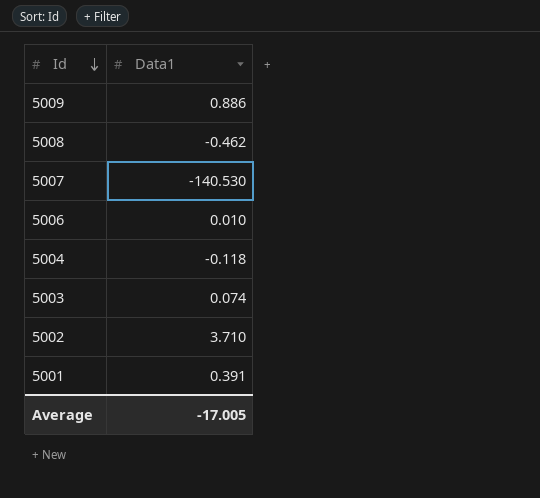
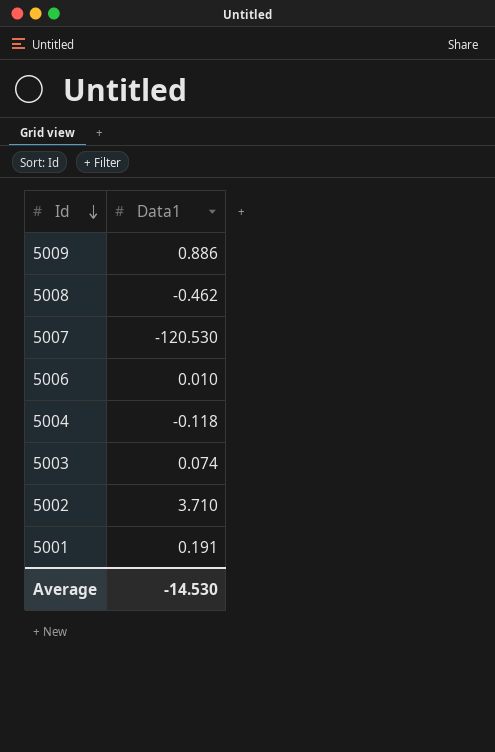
5007 | Data1: -140.530 -> -120.530
5001 | Data1: 0.391 -> 0.191
Average | Data1: -17.005 -> -14.530

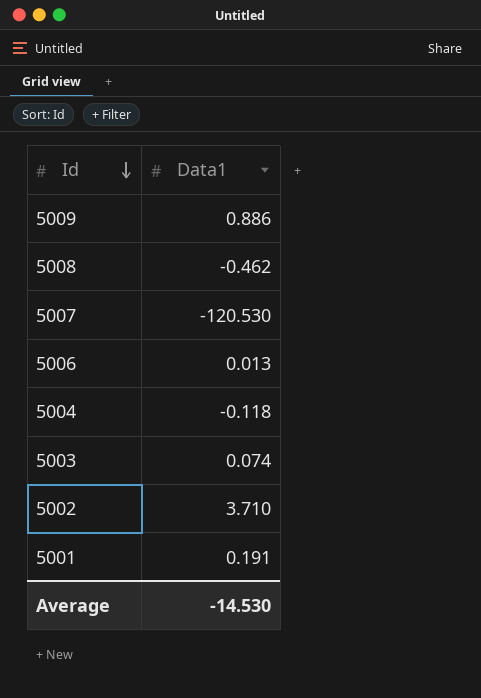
5006 | Data1: 0.010 -> 0.013

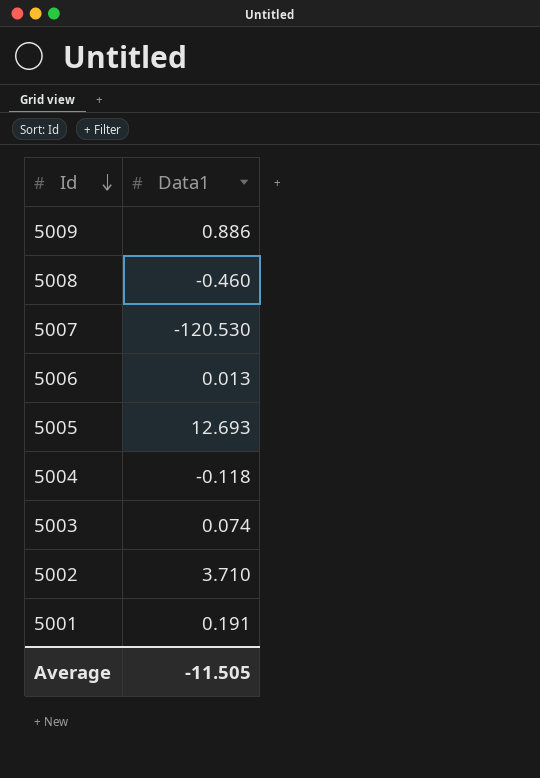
5008 | Data1: -0.462 -> -0.460
row 5005: none -> 12.693
Average | Data1: -14.530 -> -11.505

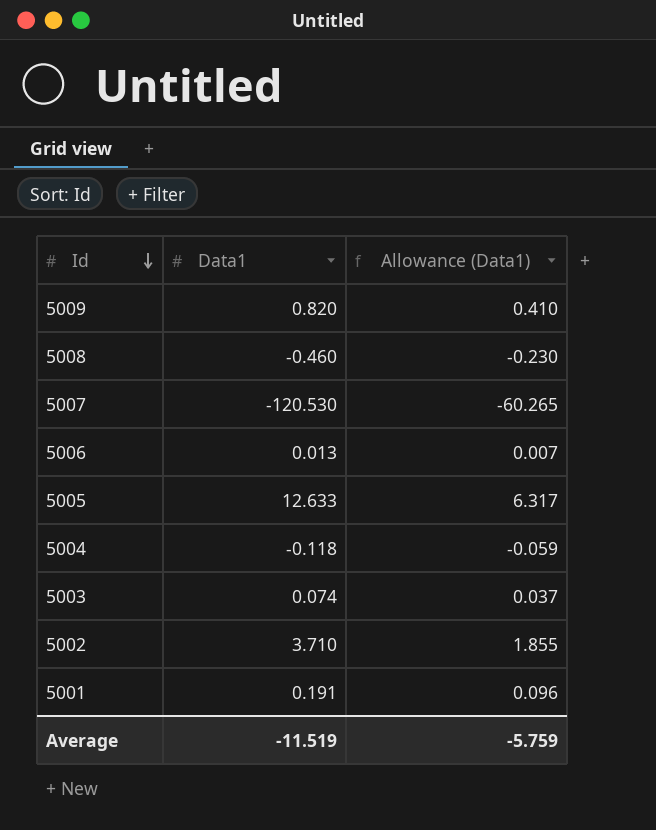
column Allowance (Data1) | formula: none -> [Data1] * 0.5
5009 | Data1: 0.886 -> 0.820
5005 | Data1: 12.693 -> 12.633
Average | Data1: -11.505 -> -11.519

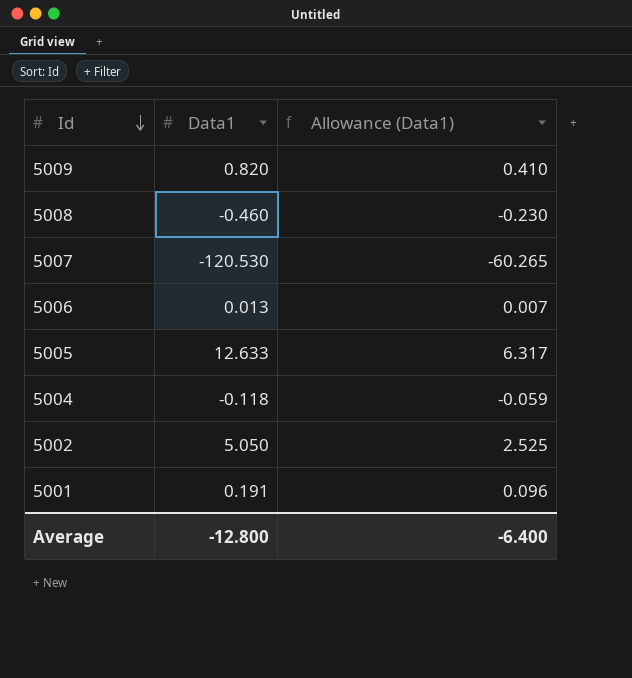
row 5003: 0.074 | 0.037 -> none
5002 | Data1: 3.710 -> 5.050
5002 | Allowance (Data1): 1.855 -> 2.525
Average | Data1: -11.519 -> -12.800
Average | Allowance (Data1): -5.759 -> -6.400

